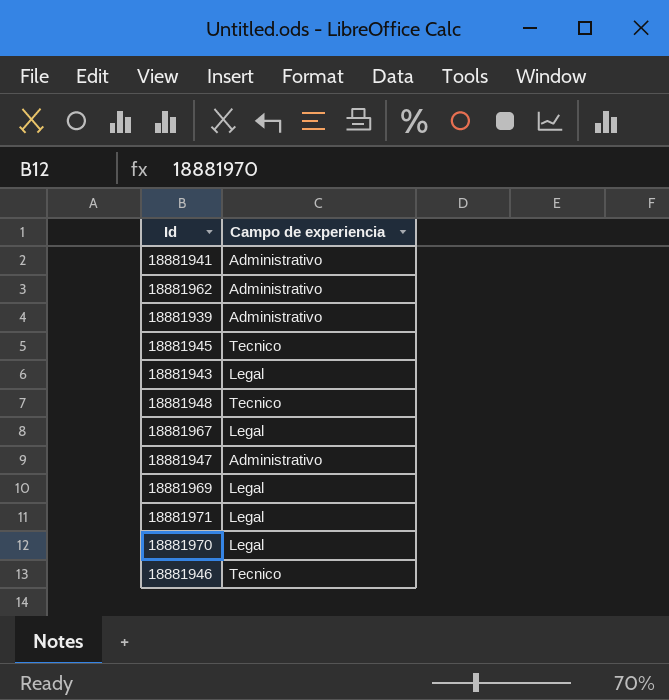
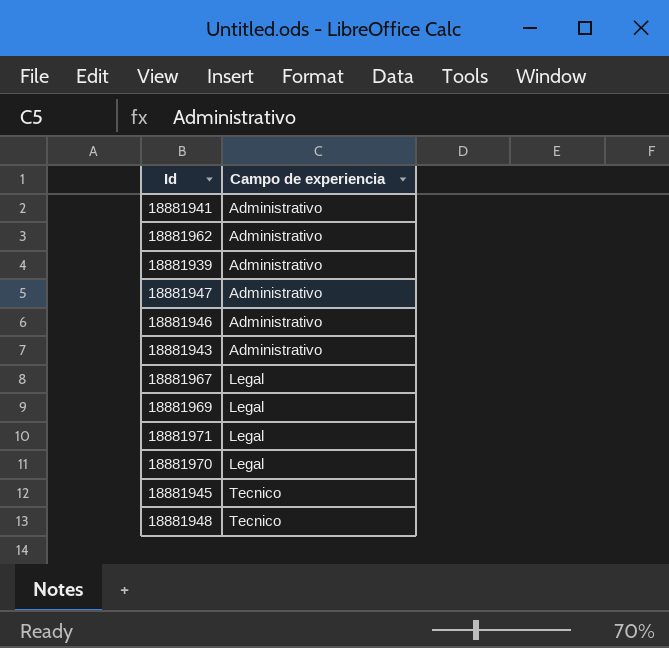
row order: none -> Campo de experiencia ascending
18881946 | Campo de experiencia: Tecnico -> Administrativo
18881943 | Campo de experiencia: Legal -> Administrativo

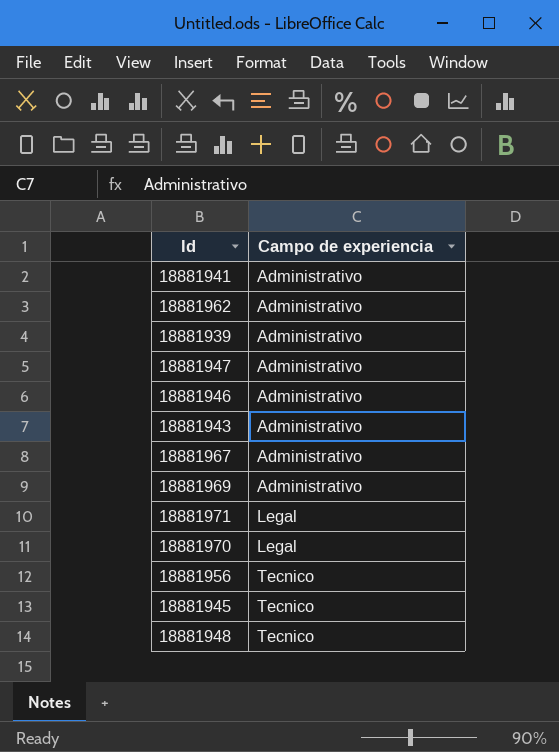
18881967 | Campo de experiencia: Legal -> Administrativo
18881969 | Campo de experiencia: Legal -> Administrativo
row 18881956: none -> Tecnico

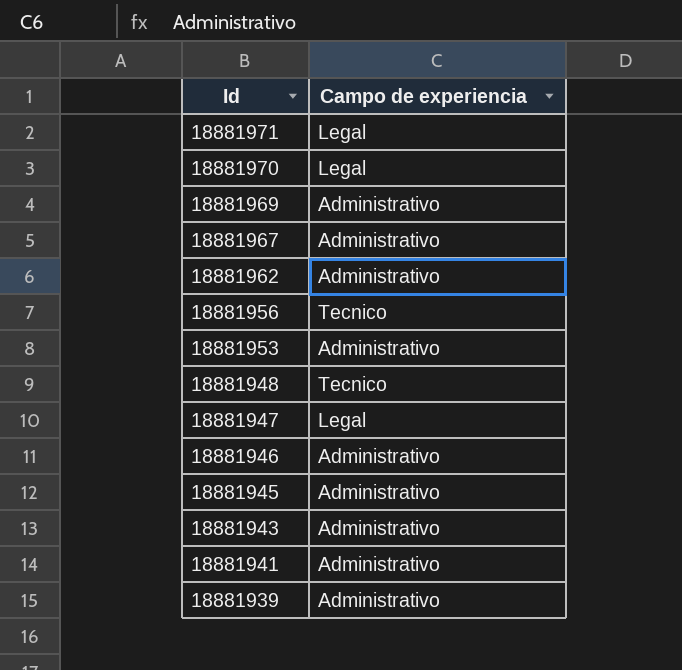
row order: Campo de experiencia ascending -> Id descending
row 18881953: none -> Administrativo
18881947 | Campo de experiencia: Administrativo -> Legal
18881945 | Campo de experiencia: Tecnico -> Administrativo

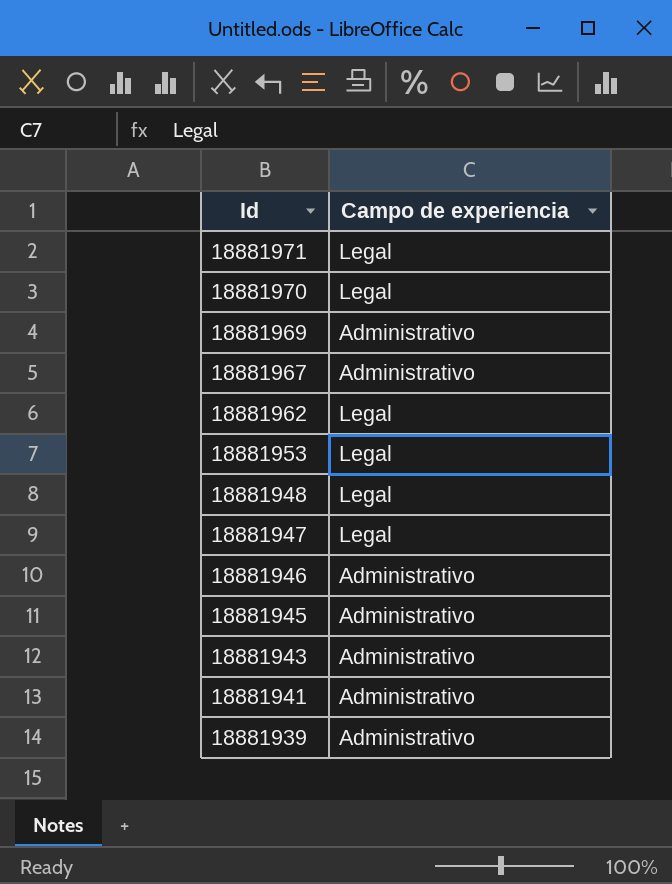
row 18881956: Tecnico -> none
18881962 | Campo de experiencia: Administrativo -> Legal
18881953 | Campo de experiencia: Administrativo -> Legal
18881948 | Campo de experiencia: Tecnico -> Legal

